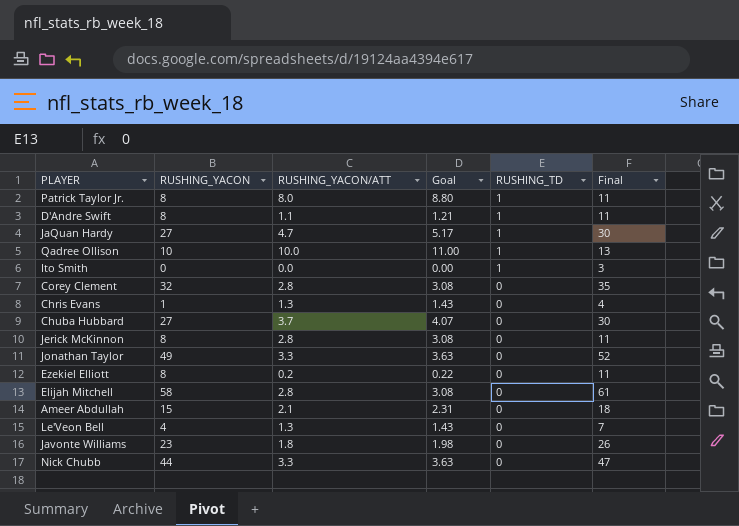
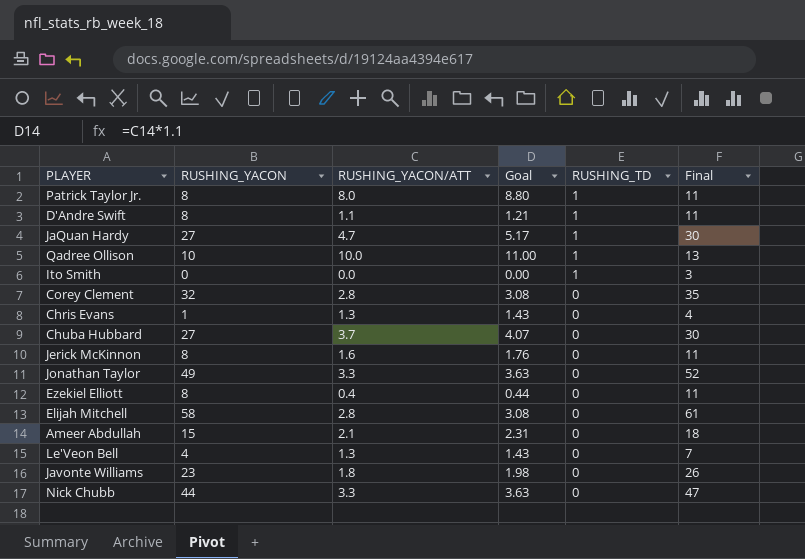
Jerick McKinnon | RUSHING_YACON/ATT: 2.8 -> 1.6
Jerick McKinnon | Goal: 3.08 -> 1.76
Ezekiel Elliott | RUSHING_YACON/ATT: 0.2 -> 0.4
Ezekiel Elliott | Goal: 0.22 -> 0.44

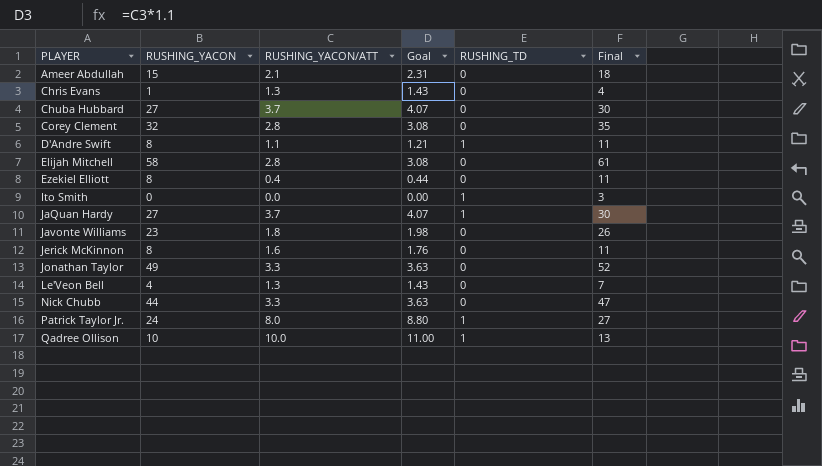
row order: RUSHING_TD descending -> PLAYER ascending
JaQuan Hardy | RUSHING_YACON/ATT: 4.7 -> 3.7
JaQuan Hardy | Goal: 5.17 -> 4.07
Patrick Taylor Jr. | RUSHING_YACON: 8 -> 24
Patrick Taylor Jr. | Final: 11 -> 27

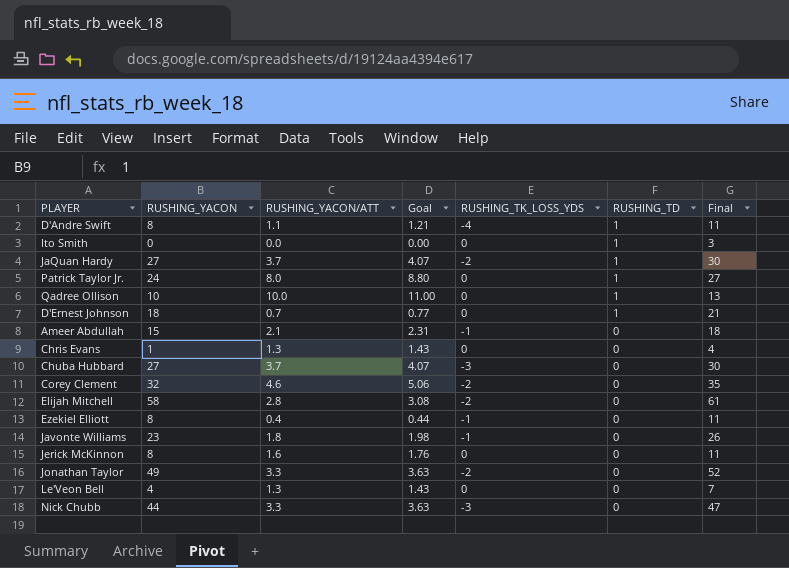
row order: PLAYER ascending -> RUSHING_TD descending
column RUSHING_TK_LOSS_YDS | position: none -> 5
row D'Ernest Johnson: none -> 18 | 0.7 | 0.77 | 0 | 1 | 21
Corey Clement | RUSHING_YACON/ATT: 2.8 -> 4.6
Corey Clement | Goal: 3.08 -> 5.06

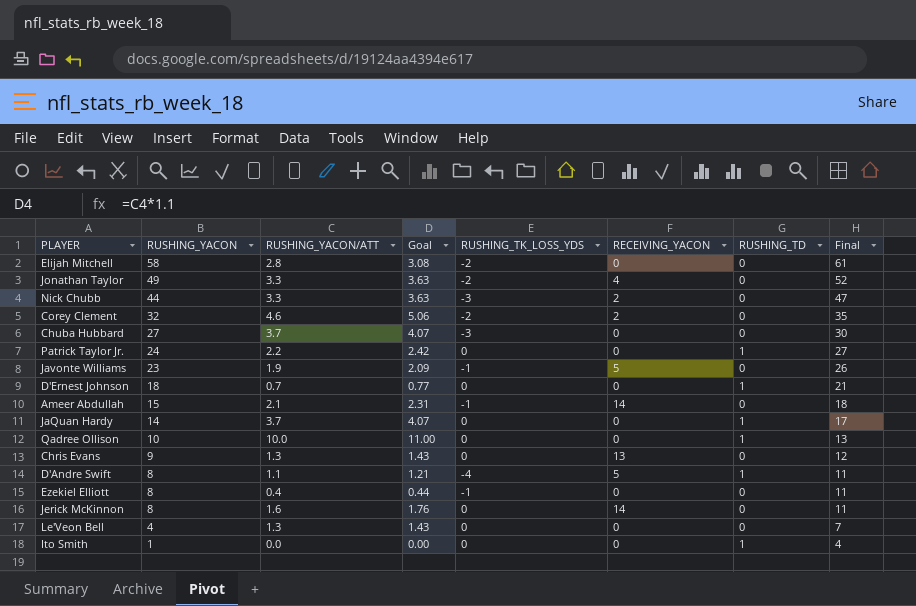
row order: RUSHING_TD descending -> RUSHING_YACON descending
column RECEIVING_YACON | position: none -> 6
Patrick Taylor Jr. | RUSHING_YACON/ATT: 8.0 -> 2.2
Patrick Taylor Jr. | Goal: 8.80 -> 2.42
Javonte Williams | RUSHING_YACON/ATT: 1.8 -> 1.9
Javonte Williams | Goal: 1.98 -> 2.09
JaQuan Hardy | RUSHING_YACON: 27 -> 14
JaQuan Hardy | RUSHING_TK_LOSS_YDS: -2 -> 0
JaQuan Hardy | Final: 30 -> 17
Chris Evans | RUSHING_YACON: 1 -> 9
Chris Evans | Final: 4 -> 12
Ito Smith | RUSHING_YACON: 0 -> 1
Ito Smith | Final: 3 -> 4

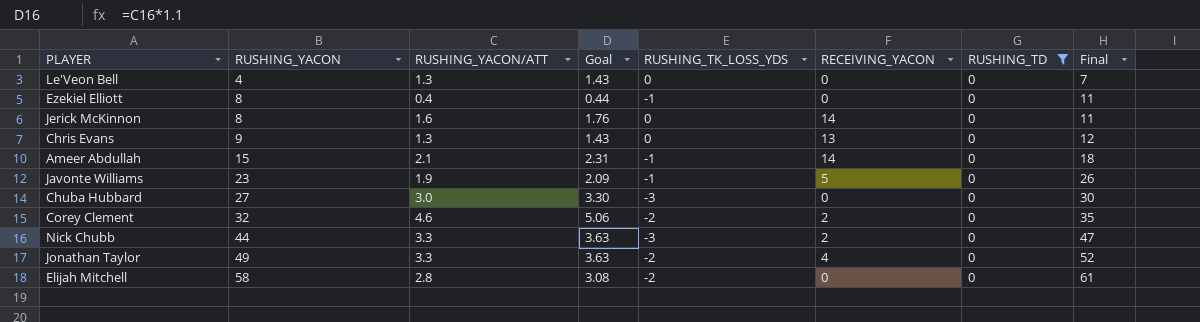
filter: none -> RUSHING_TD = 0
row order: RUSHING_YACON descending -> RUSHING_YACON ascending
Chuba Hubbard | RUSHING_YACON/ATT: 3.7 -> 3.0
Chuba Hubbard | Goal: 4.07 -> 3.30

